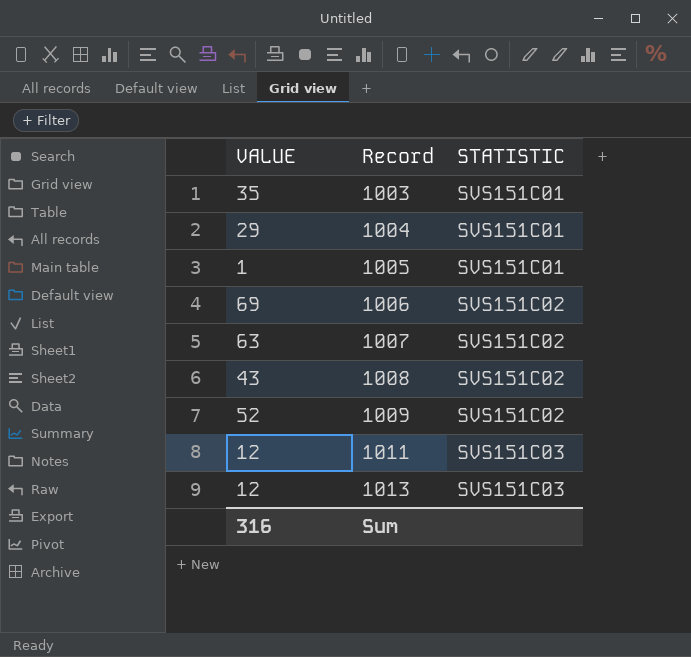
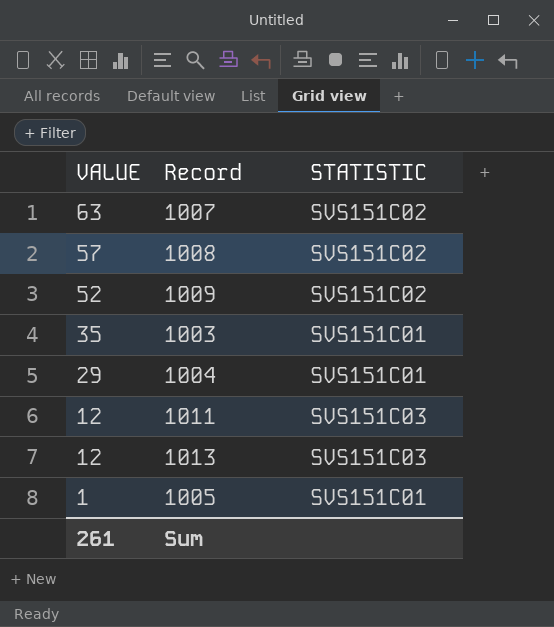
row order: Record ascending -> VALUE descending
row 1006: 69 | SVS151C02 -> none
1008 | VALUE: 43 -> 57
Sum | VALUE: 316 -> 261

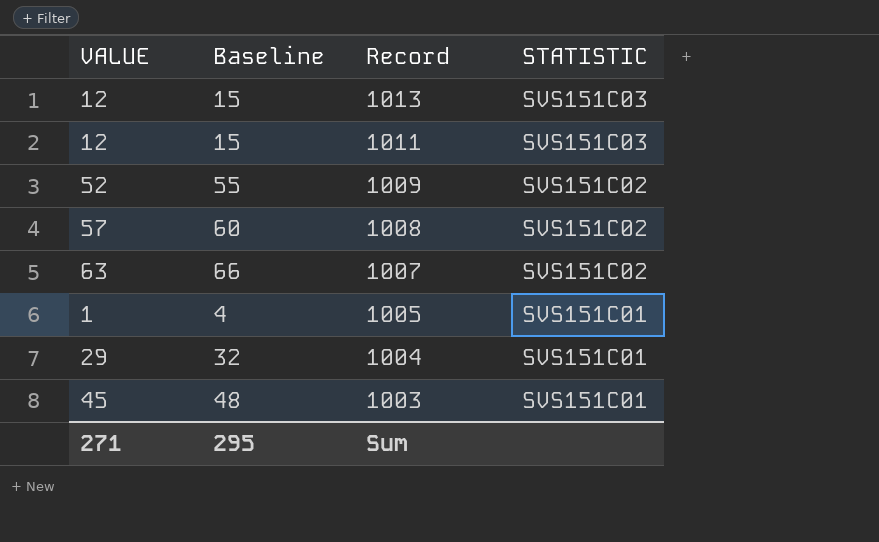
row order: VALUE descending -> Record descending
column Baseline | formula: none -> [VALUE] + 3
1003 | VALUE: 35 -> 45
Sum | VALUE: 261 -> 271

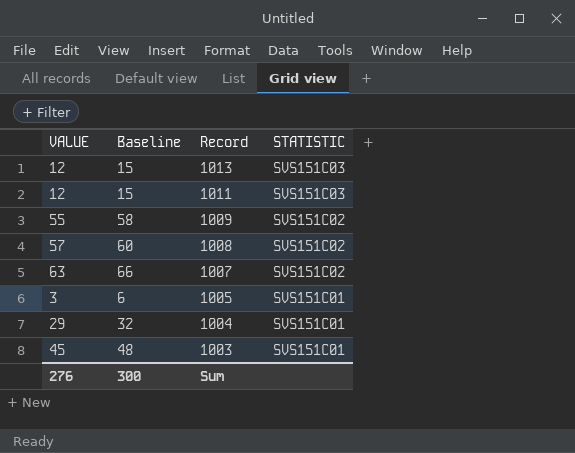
1009 | VALUE: 52 -> 55
1009 | Baseline: 55 -> 58
1005 | VALUE: 1 -> 3
1005 | Baseline: 4 -> 6
Sum | VALUE: 271 -> 276
Sum | Baseline: 295 -> 300

